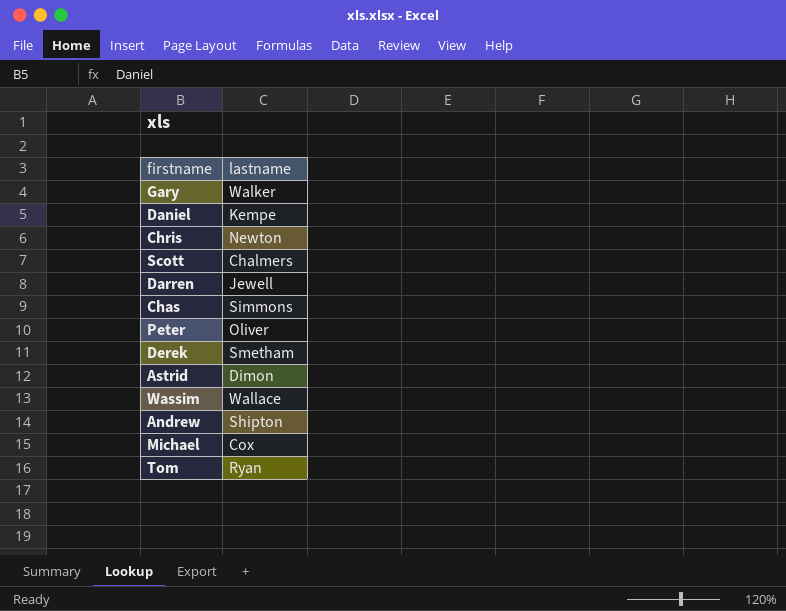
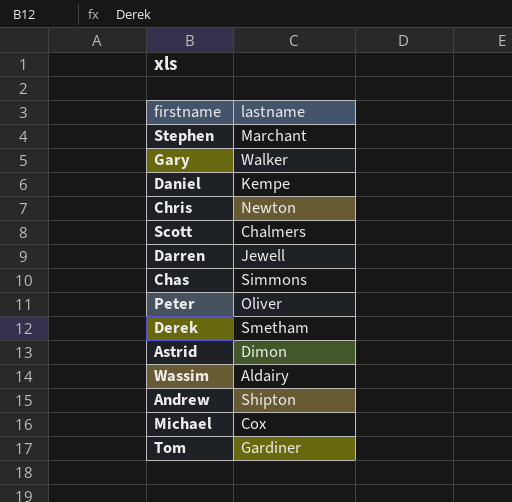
row Stephen: none -> Marchant
Wassim | lastname: Wallace -> Aldairy
Tom | lastname: Ryan -> Gardiner

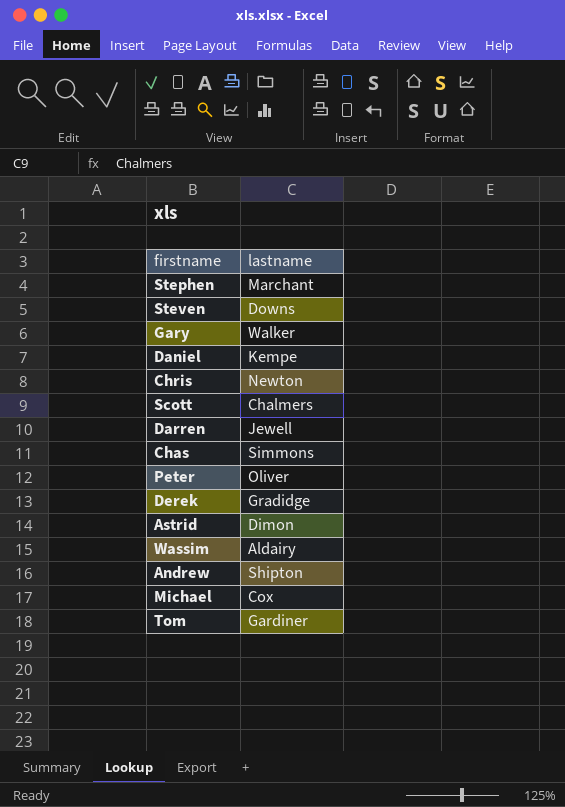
row Steven: none -> Downs
Derek | lastname: Smetham -> Gradidge

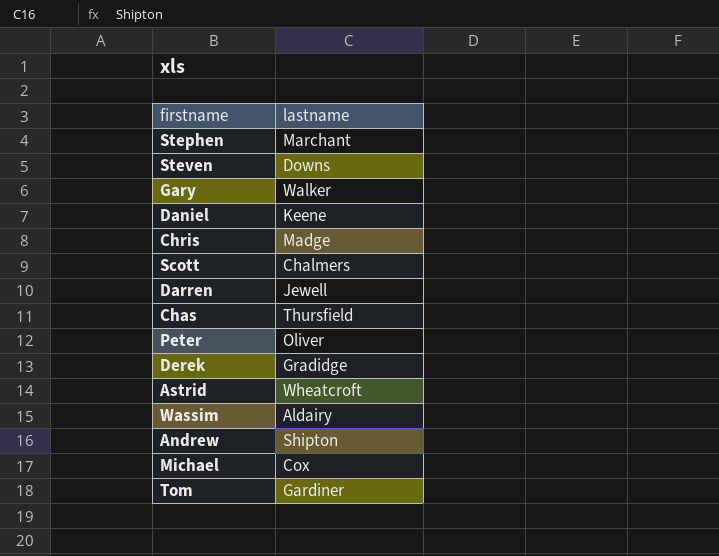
Daniel | lastname: Kempe -> Keene
Chris | lastname: Newton -> Madge
Chas | lastname: Simmons -> Thursfield
Astrid | lastname: Dimon -> Wheatcroft

